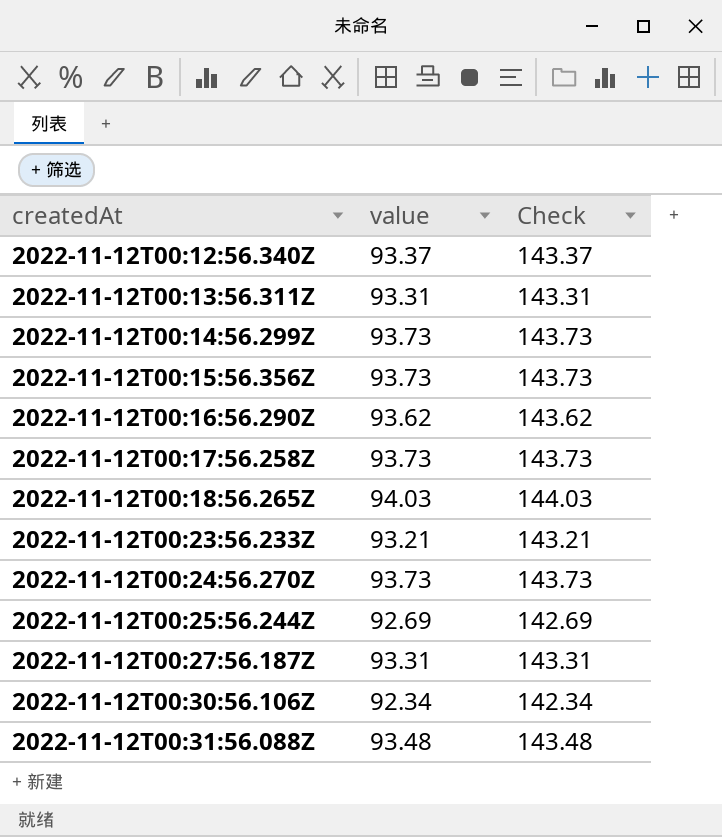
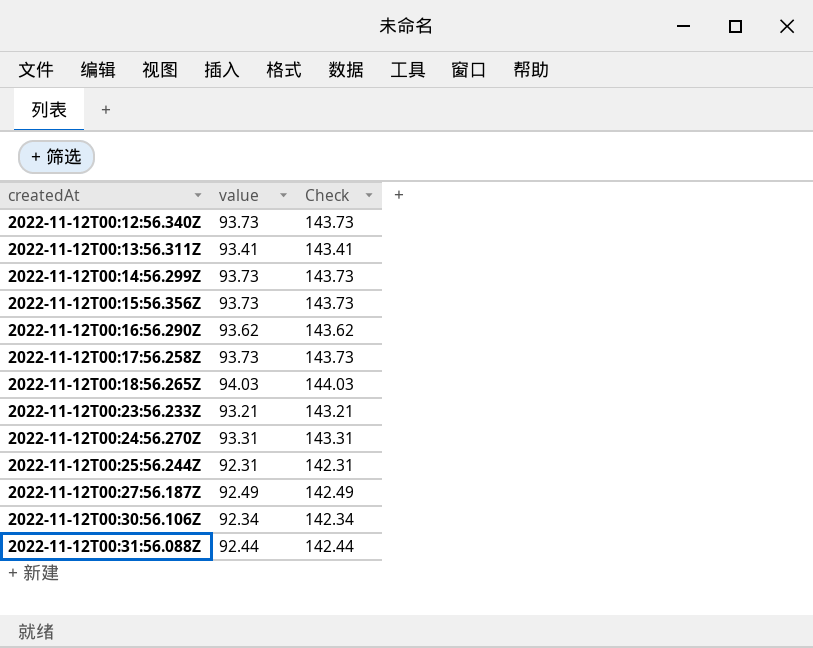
2022-11-12T00:12:56.340Z | value: 93.37 -> 93.73
2022-11-12T00:12:56.340Z | Check: 143.37 -> 143.73
2022-11-12T00:13:56.311Z | value: 93.31 -> 93.41
2022-11-12T00:13:56.311Z | Check: 143.31 -> 143.41
2022-11-12T00:24:56.270Z | value: 93.73 -> 93.31
2022-11-12T00:24:56.270Z | Check: 143.73 -> 143.31
2022-11-12T00:25:56.244Z | value: 92.69 -> 92.31
2022-11-12T00:25:56.244Z | Check: 142.69 -> 142.31
2022-11-12T00:27:56.187Z | value: 93.31 -> 92.49
2022-11-12T00:27:56.187Z | Check: 143.31 -> 142.49
2022-11-12T00:31:56.088Z | value: 93.48 -> 92.44
2022-11-12T00:31:56.088Z | Check: 143.48 -> 142.44

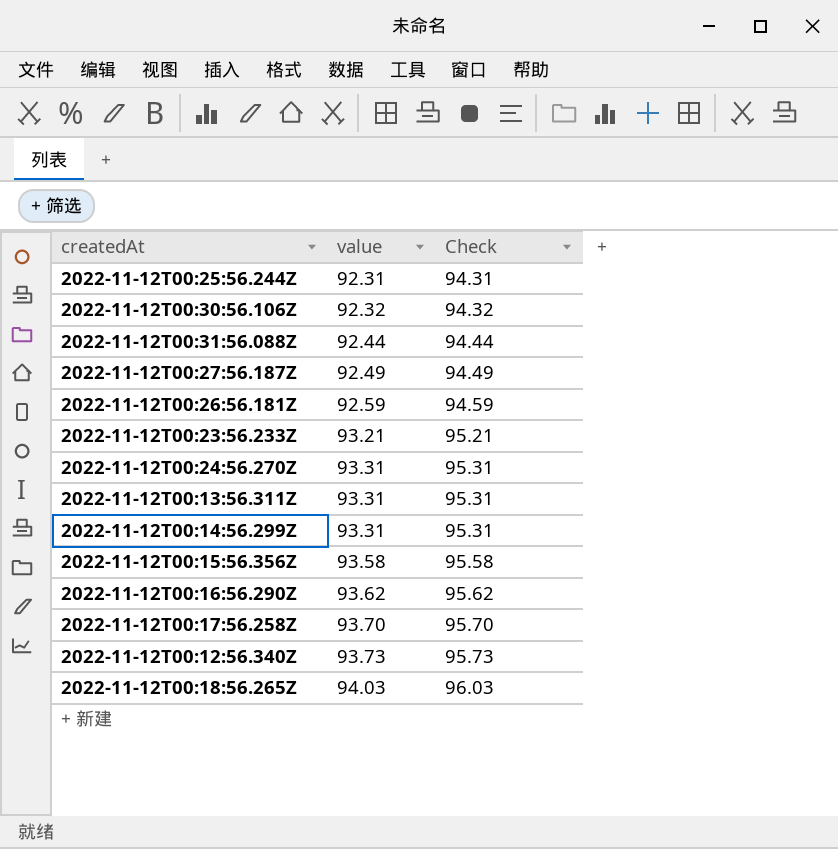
row order: createdAt ascending -> value ascending
column Check | formula: [value] + 50 -> [value] + 2
2022-11-12T00:30:56.106Z | value: 92.34 -> 92.32
row 2022-11-12T00:26:56.181Z: none -> 92.59 | 94.59
2022-11-12T00:13:56.311Z | value: 93.41 -> 93.31
2022-11-12T00:14:56.299Z | value: 93.73 -> 93.31
2022-11-12T00:15:56.356Z | value: 93.73 -> 93.58
2022-11-12T00:17:56.258Z | value: 93.73 -> 93.70

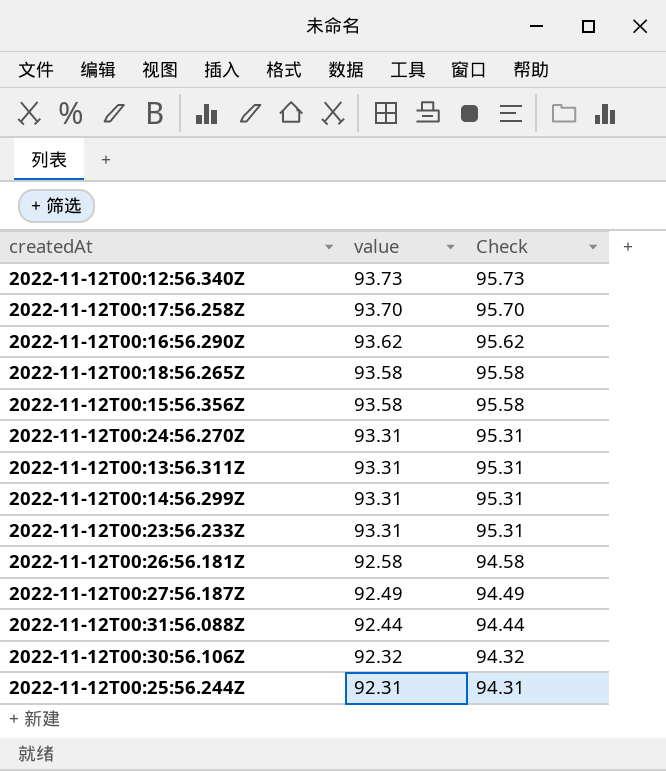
row order: value ascending -> value descending
2022-11-12T00:18:56.265Z | value: 94.03 -> 93.58
2022-11-12T00:18:56.265Z | Check: 96.03 -> 95.58
2022-11-12T00:23:56.233Z | value: 93.21 -> 93.31
2022-11-12T00:23:56.233Z | Check: 95.21 -> 95.31
2022-11-12T00:26:56.181Z | value: 92.59 -> 92.58
2022-11-12T00:26:56.181Z | Check: 94.59 -> 94.58

